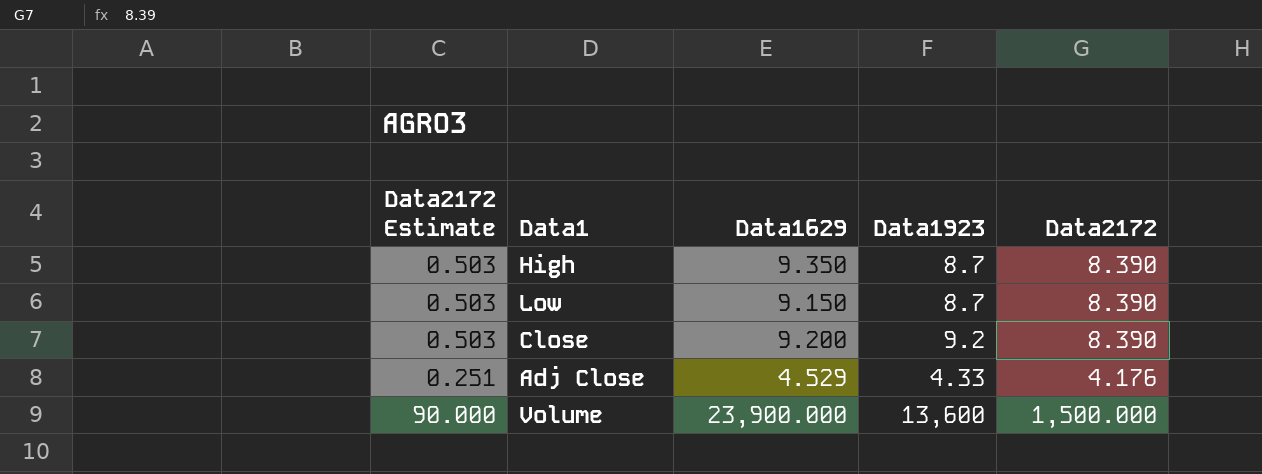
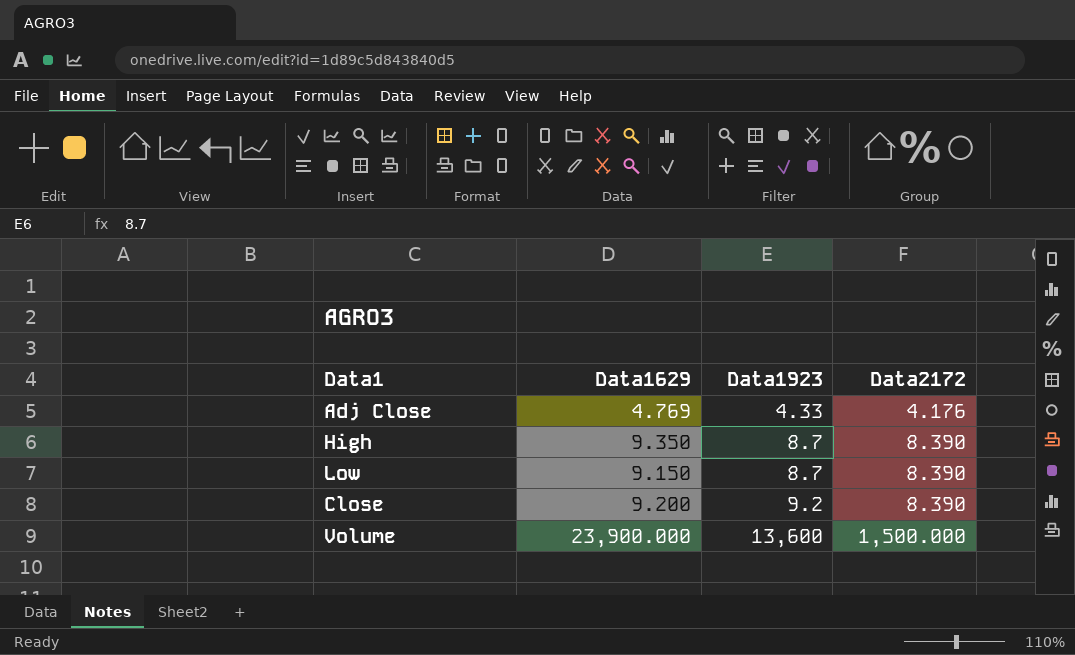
row order: none -> Data1923 ascending
column Data2172 Estimate | formula: [Data2172] * 0.06 -> none
Adj Close | Data1629: 4.529 -> 4.769

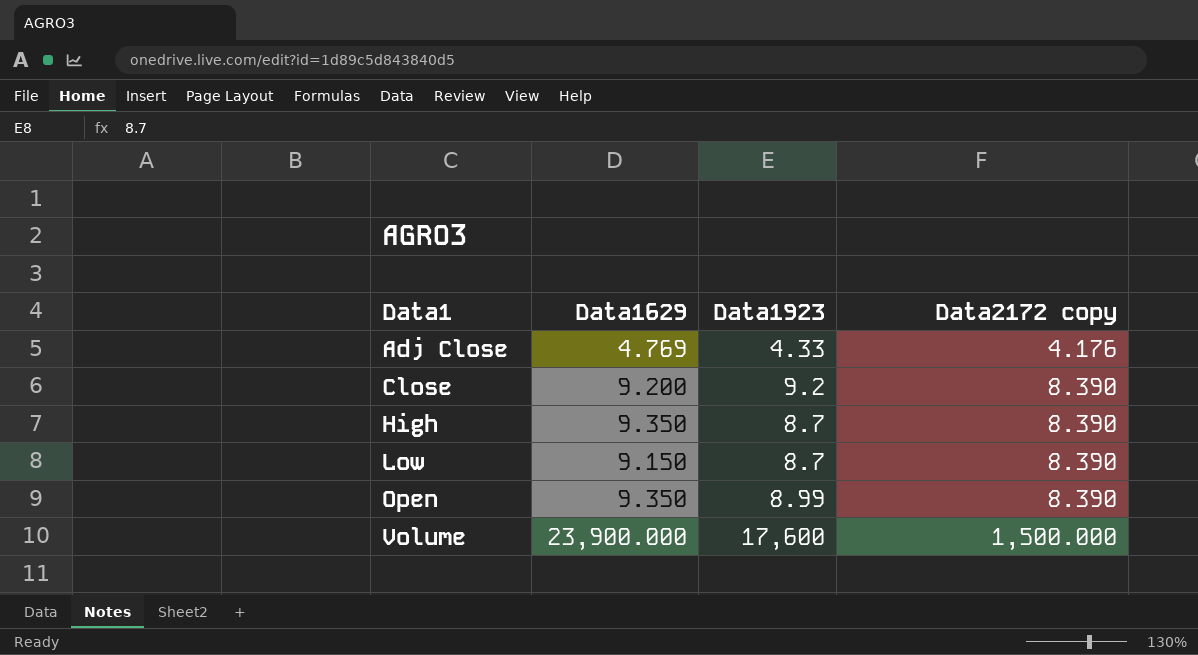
row order: Data1923 ascending -> Data1 ascending
column name: Data2172 -> Data2172 copy
row Open: none -> 9.350 | 8.99 | 8.390
Volume | Data1923: 13,600 -> 17,600

